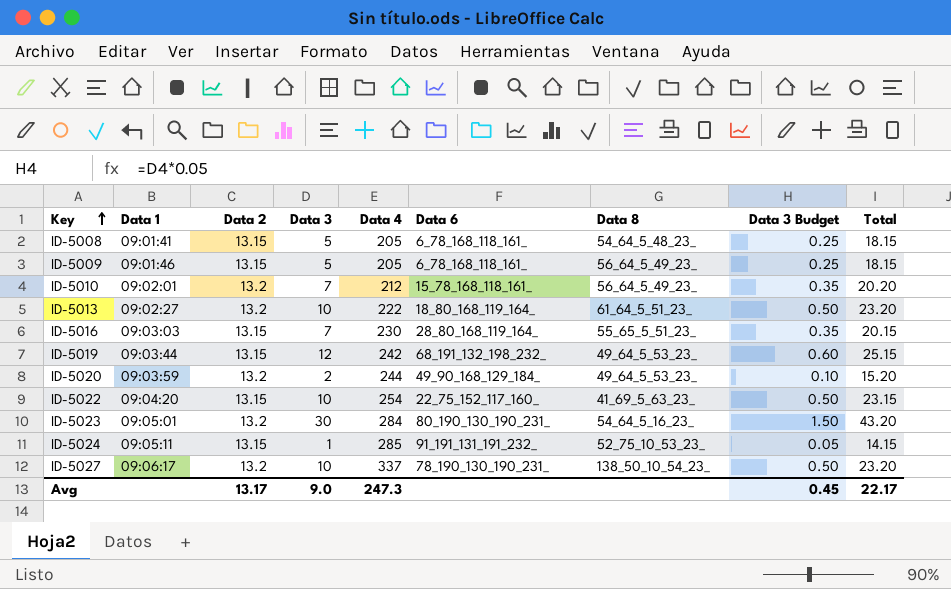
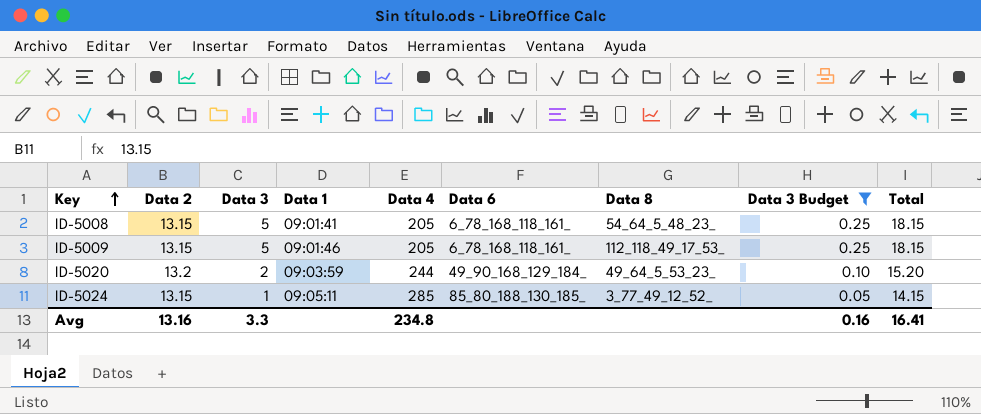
filter: none -> Data 3 Budget <= 0.25
column Data 1 | position: 2 -> 4
ID-5009 | Data 8: 56_64_5_49_23_ -> 112_118_49_17_53_
ID-5024 | Data 6: 91_191_131_191_232_ -> 85_80_188_130_185_
ID-5024 | Data 8: 52_75_10_53_23_ -> 3_77_49_12_52_
Avg | Data 2: 13.17 -> 13.16
Avg | Data 3: 9.0 -> 3.3
Avg | Data 4: 247.3 -> 234.8
Avg | Data 3 Budget: 0.45 -> 0.16
Avg | Total: 22.17 -> 16.41

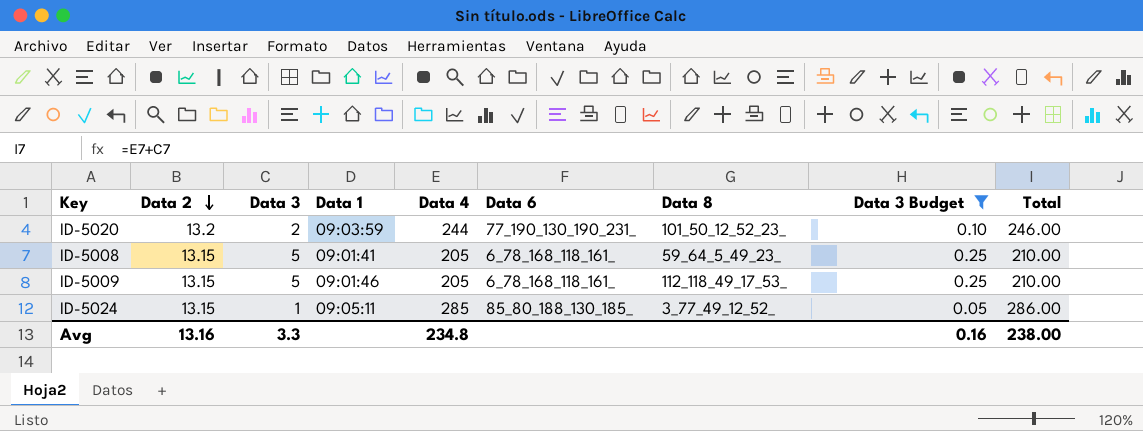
row order: Key ascending -> Data 2 descending
column Total | formula: [Data 2] + [Data 3] -> [Data 3] + [Data 4]
ID-5020 | Data 6: 49_90_168_129_184_ -> 77_190_130_190_231_
ID-5020 | Data 8: 49_64_5_53_23_ -> 101_50_12_52_23_
ID-5008 | Data 8: 54_64_5_48_23_ -> 59_64_5_49_23_
Avg | Total: 16.41 -> 238.00

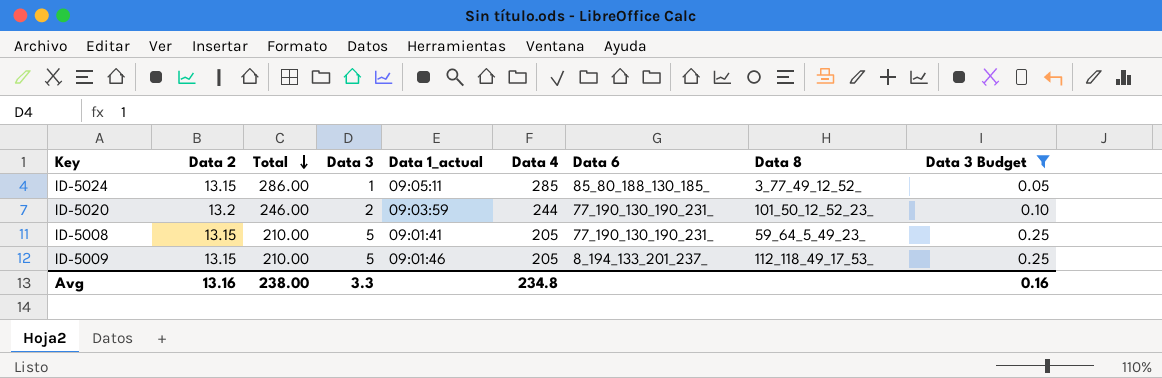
row order: Data 2 descending -> Total descending
column Total | position: 9 -> 3
column name: Data 1 -> Data 1_actual
ID-5008 | Data 6: 6_78_168_118_161_ -> 77_190_130_190_231_
ID-5009 | Data 6: 6_78_168_118_161_ -> 8_194_133_201_237_

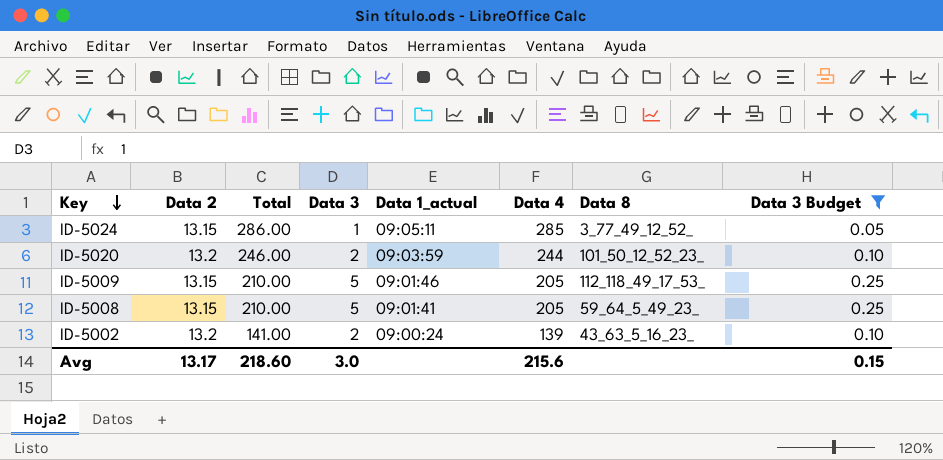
row order: Total descending -> Key descending
column Data 6 | position: 7 -> none
row ID-5002: none -> 13.2 | 141.00 | 2 | 09:00:24 | 139 | 43_63_5_16_23_ | 0.10
Avg | Data 2: 13.16 -> 13.17
Avg | Total: 238.00 -> 218.60
Avg | Data 3: 3.3 -> 3.0
Avg | Data 4: 234.8 -> 215.6
Avg | Data 3 Budget: 0.16 -> 0.15

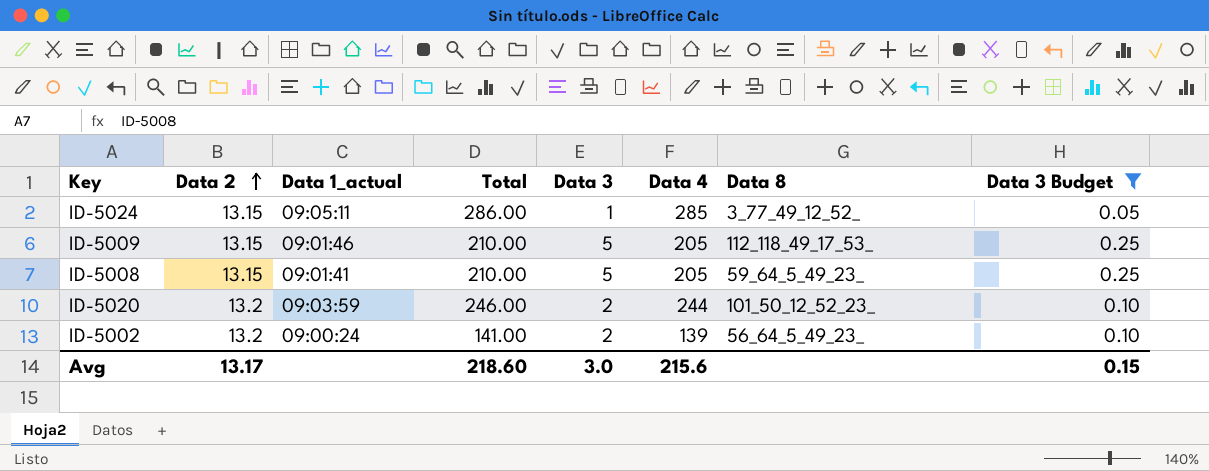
row order: Key descending -> Data 2 ascending
column Data 1_actual | position: 5 -> 3
ID-5002 | Data 8: 43_63_5_16_23_ -> 56_64_5_49_23_

